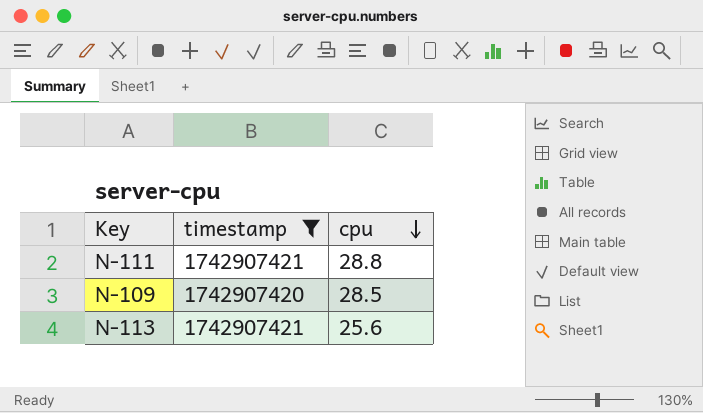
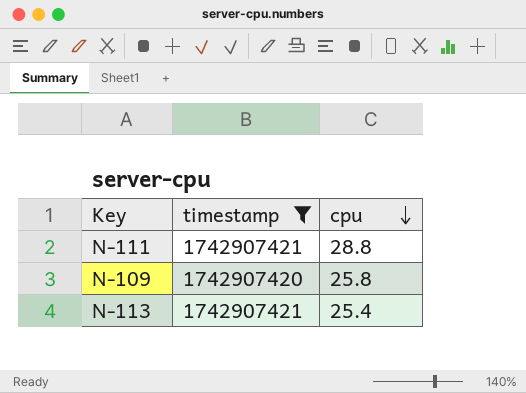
N-109 | cpu: 28.5 -> 25.8
N-113 | cpu: 25.6 -> 25.4

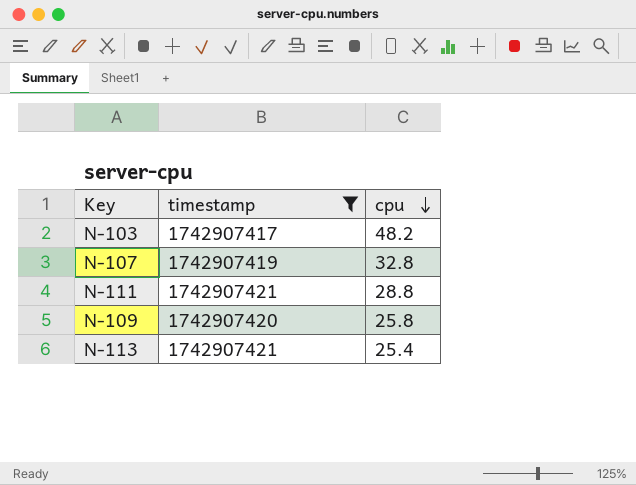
row N-103: none -> 1742907417 | 48.2
row N-107: none -> 1742907419 | 32.8

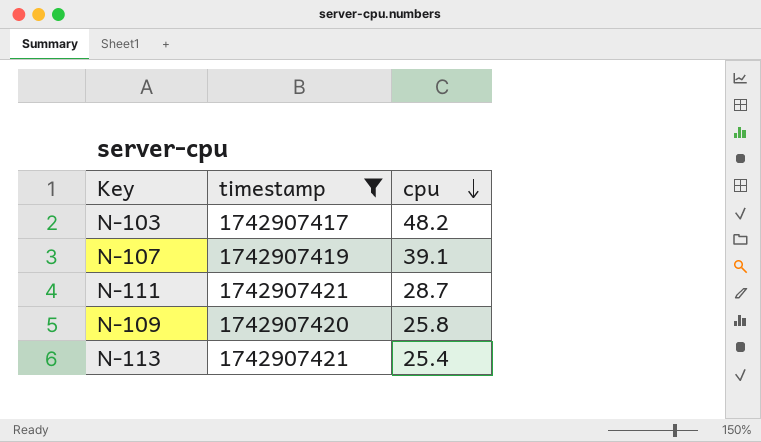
N-107 | cpu: 32.8 -> 39.1
N-111 | cpu: 28.8 -> 28.7

